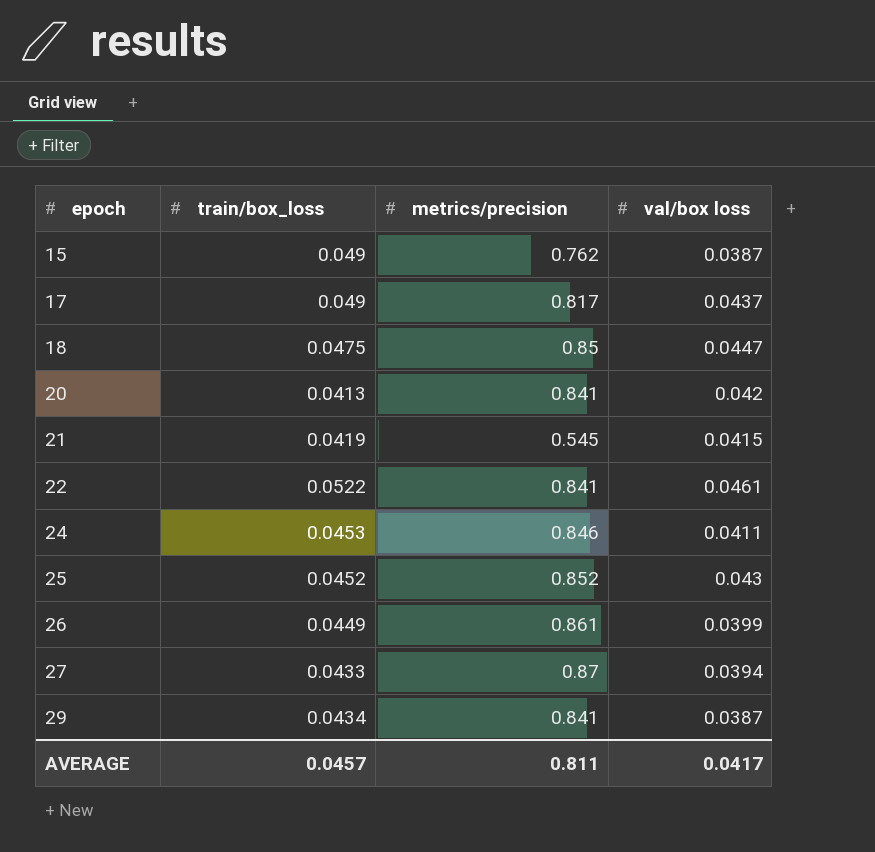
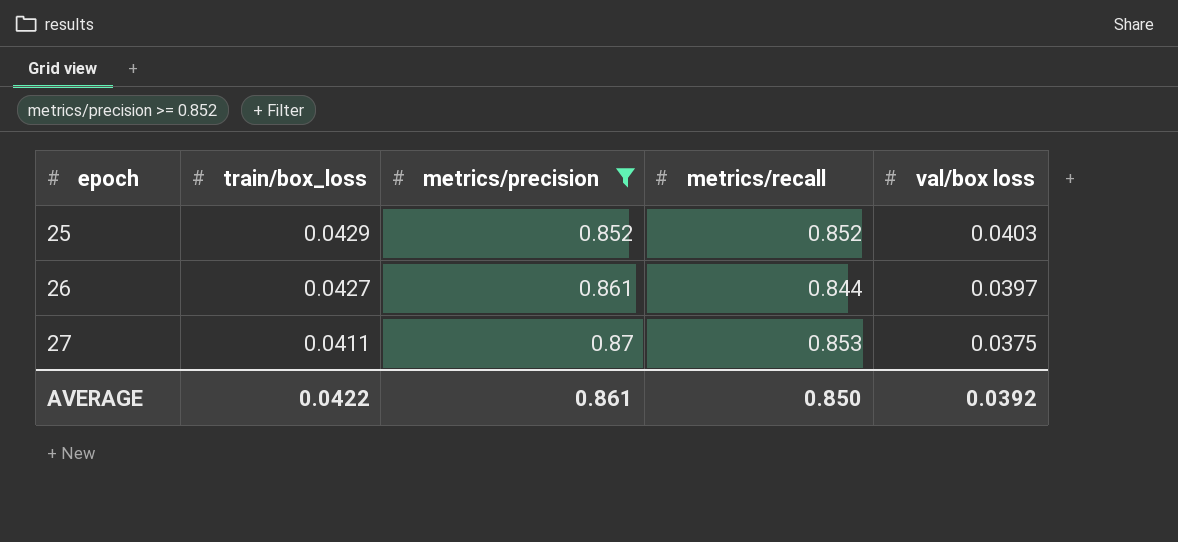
filter: none -> metrics/precision >= 0.852
column metrics/recall | position: none -> 4
25 | train/box_loss: 0.0452 -> 0.0429
25 | val/box loss: 0.043 -> 0.0403
26 | train/box_loss: 0.0449 -> 0.0427
26 | val/box loss: 0.0399 -> 0.0397
27 | train/box_loss: 0.0433 -> 0.0411
27 | val/box loss: 0.0394 -> 0.0375
AVERAGE | train/box_loss: 0.0457 -> 0.0422
AVERAGE | metrics/precision: 0.811 -> 0.861
AVERAGE | val/box loss: 0.0417 -> 0.0392

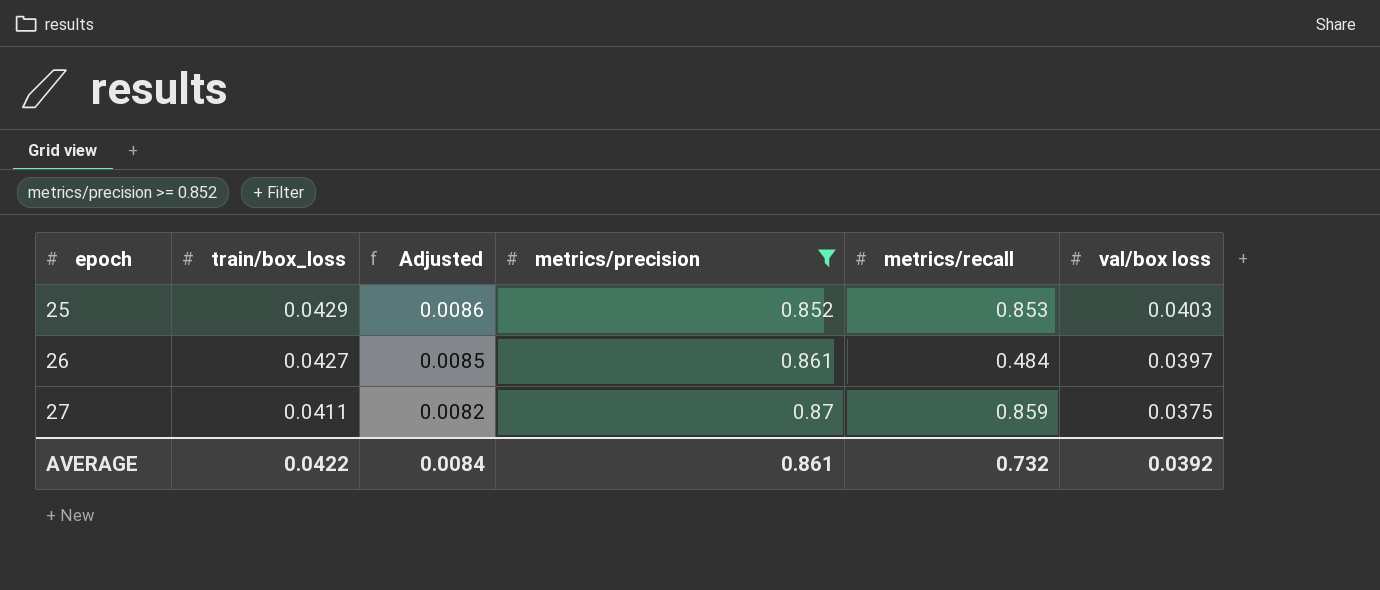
column Adjusted | formula: none -> [train/box_loss] * 0.2
25 | metrics/recall: 0.852 -> 0.853
26 | metrics/recall: 0.844 -> 0.484
27 | metrics/recall: 0.853 -> 0.859
AVERAGE | metrics/recall: 0.850 -> 0.732

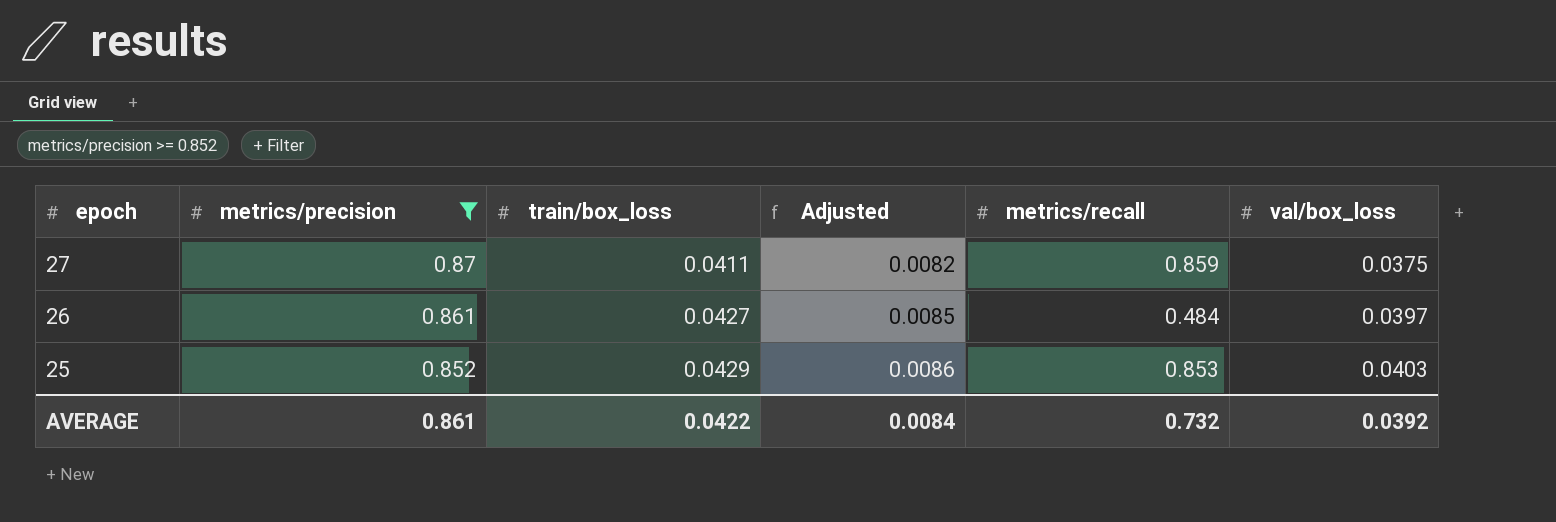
row order: epoch ascending -> epoch descending
column metrics/precision | position: 4 -> 2
column name: val/box loss -> val/box_loss

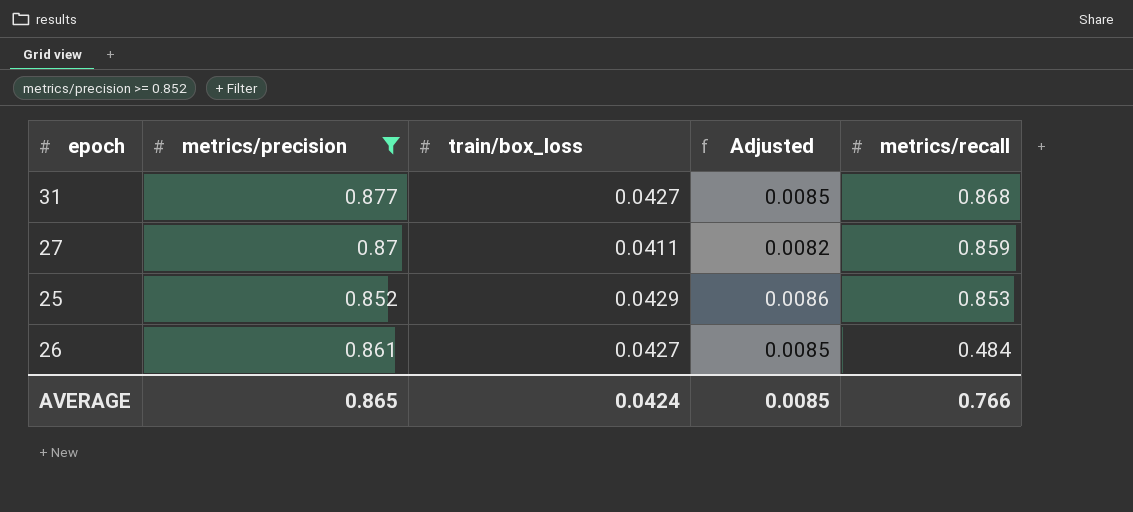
row order: epoch descending -> metrics/recall descending
column val/box_loss | position: 6 -> none
row 31: none -> 0.877 | 0.0427 | 0.0085 | 0.868
AVERAGE | metrics/precision: 0.861 -> 0.865
AVERAGE | train/box_loss: 0.0422 -> 0.0424
AVERAGE | Adjusted: 0.0084 -> 0.0085
AVERAGE | metrics/recall: 0.732 -> 0.766

